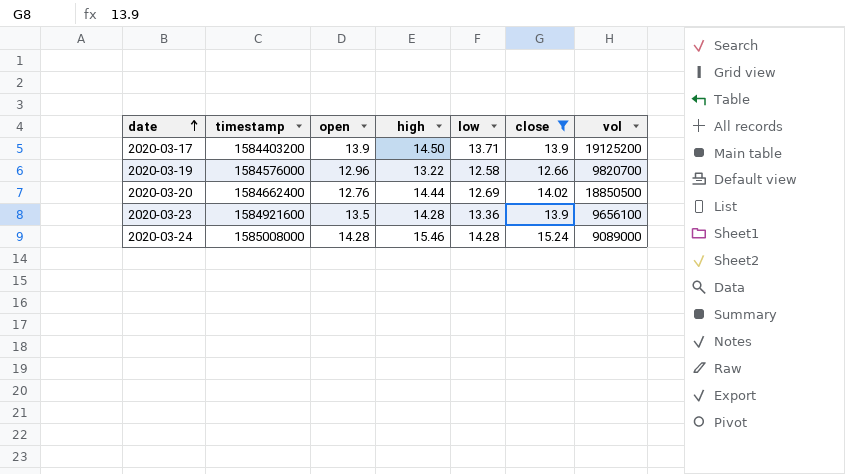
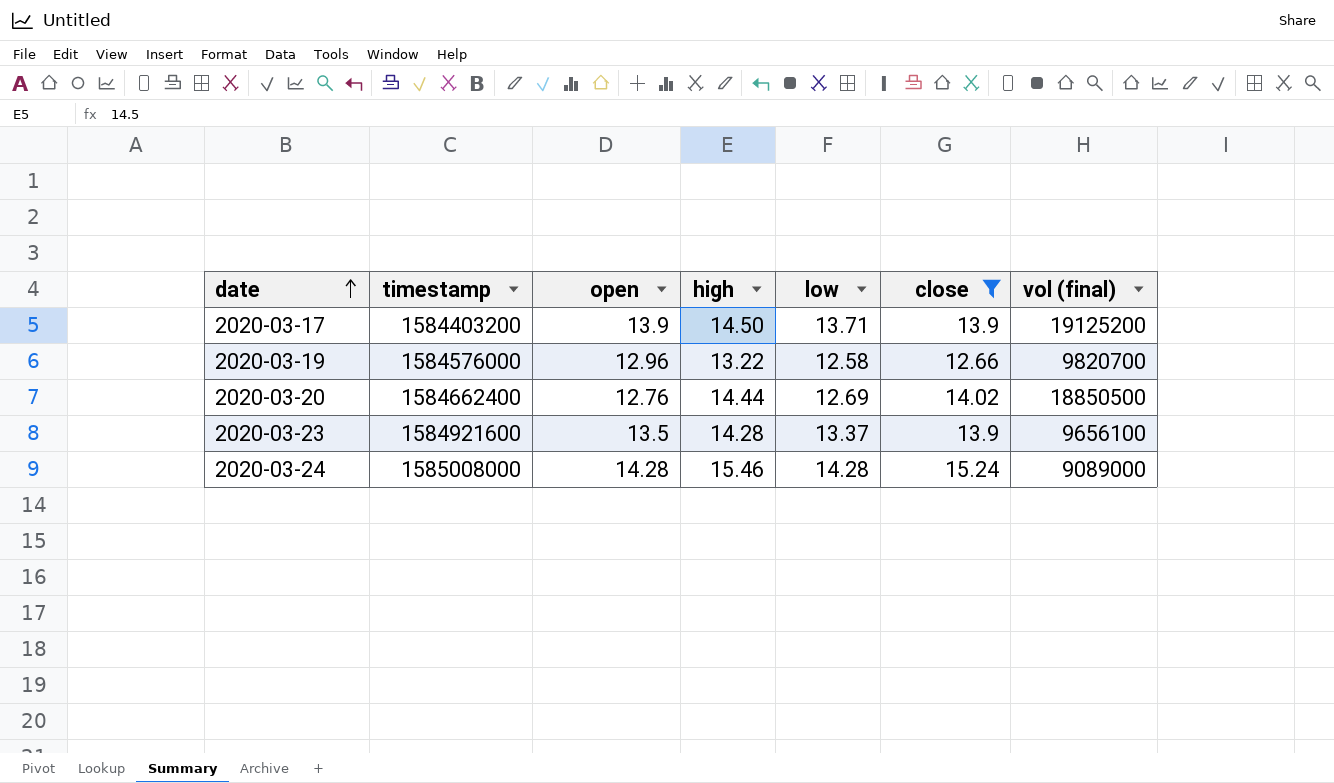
column name: vol -> vol (final)
2020-03-23 | low: 13.36 -> 13.37

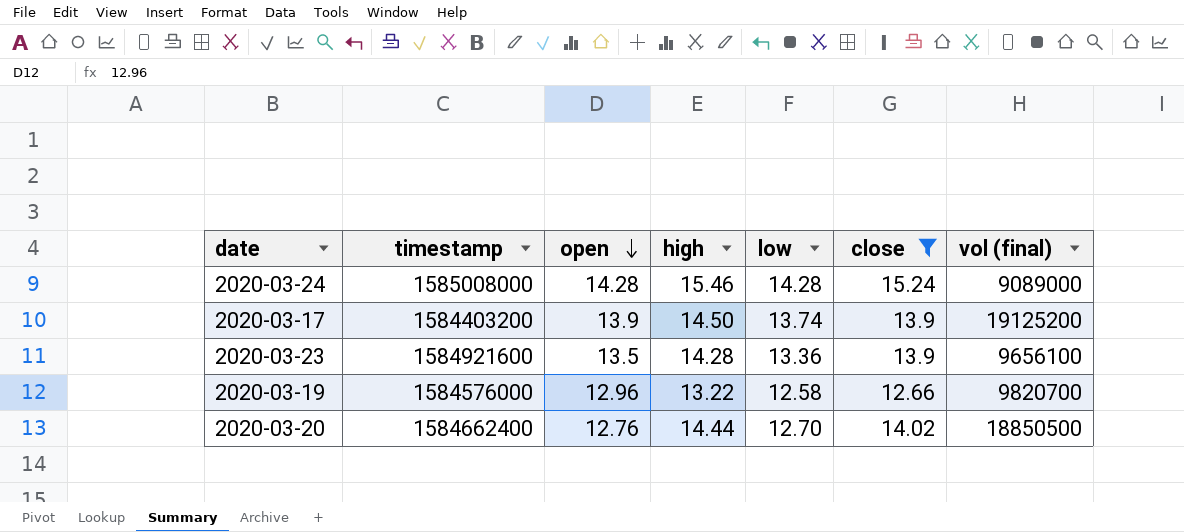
row order: date ascending -> open descending
2020-03-17 | low: 13.71 -> 13.74
2020-03-23 | low: 13.37 -> 13.36
2020-03-20 | low: 12.69 -> 12.70

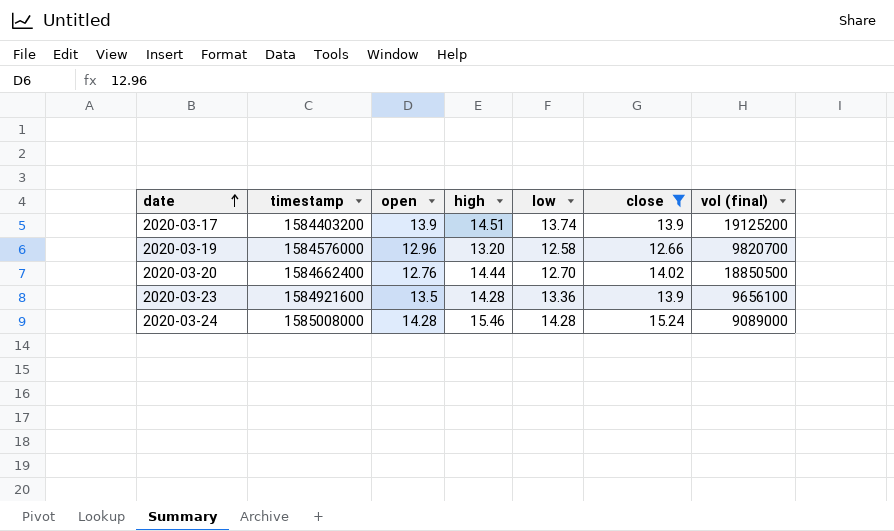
row order: open descending -> date ascending
2020-03-17 | high: 14.50 -> 14.51
2020-03-19 | high: 13.22 -> 13.20

